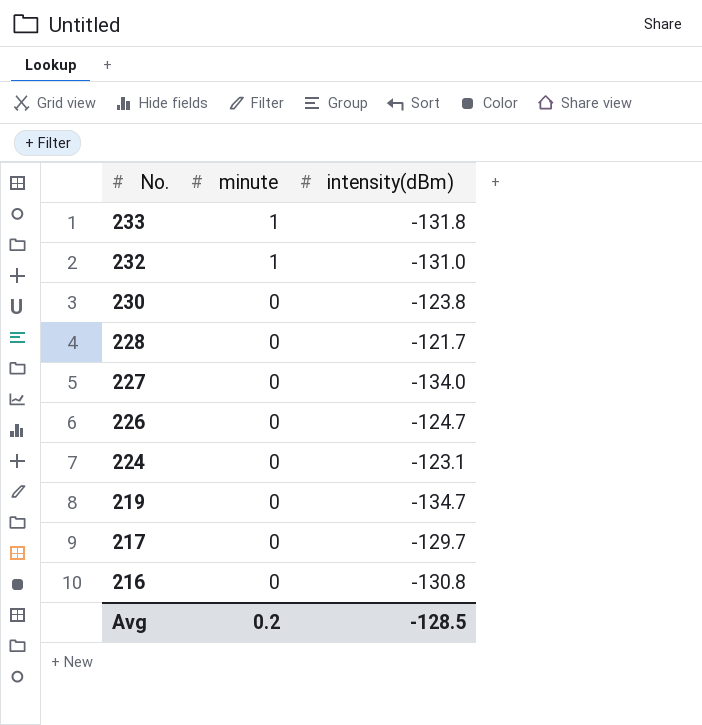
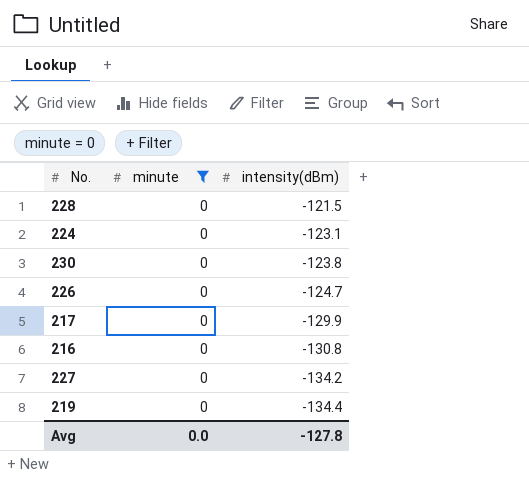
filter: none -> minute = 0
row order: No. descending -> intensity(dBm) descending
228 | intensity(dBm): -121.7 -> -121.5
217 | intensity(dBm): -129.7 -> -129.9
227 | intensity(dBm): -134.0 -> -134.2
219 | intensity(dBm): -134.7 -> -134.4
Avg | minute: 0.2 -> 0.0
Avg | intensity(dBm): -128.5 -> -127.8

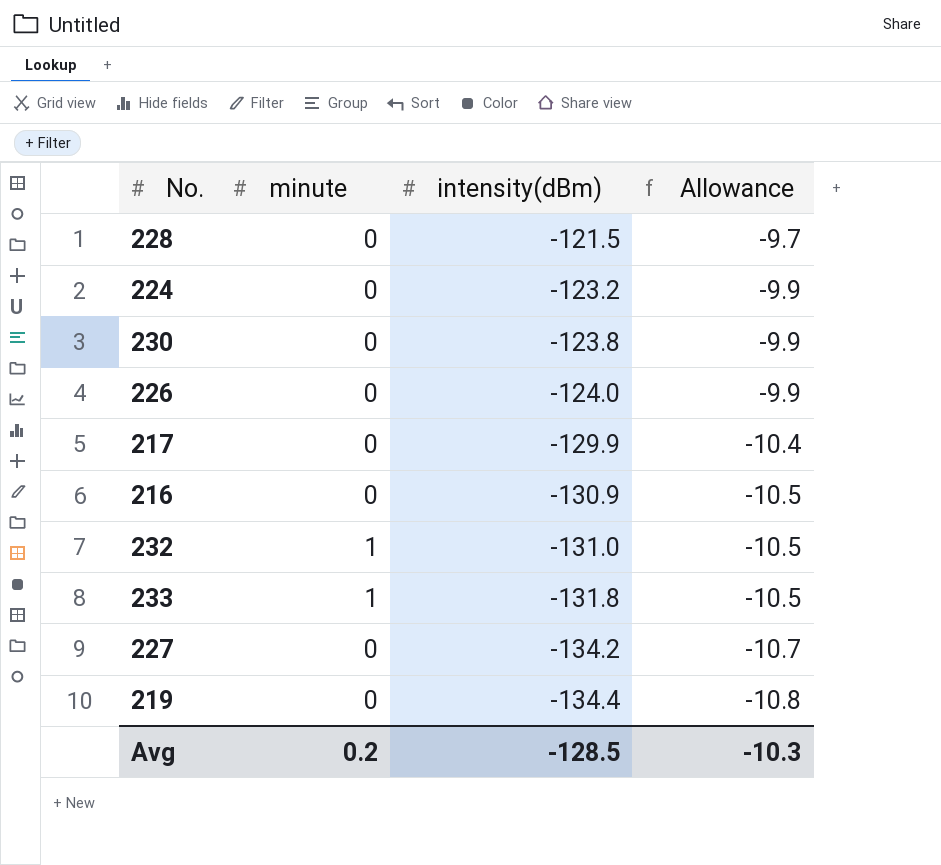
filter: minute = 0 -> none
column Allowance | formula: none -> [intensity(dBm)] * 0.08
224 | intensity(dBm): -123.1 -> -123.2
226 | intensity(dBm): -124.7 -> -124.0
216 | intensity(dBm): -130.8 -> -130.9
Avg | minute: 0.0 -> 0.2
Avg | intensity(dBm): -127.8 -> -128.5

